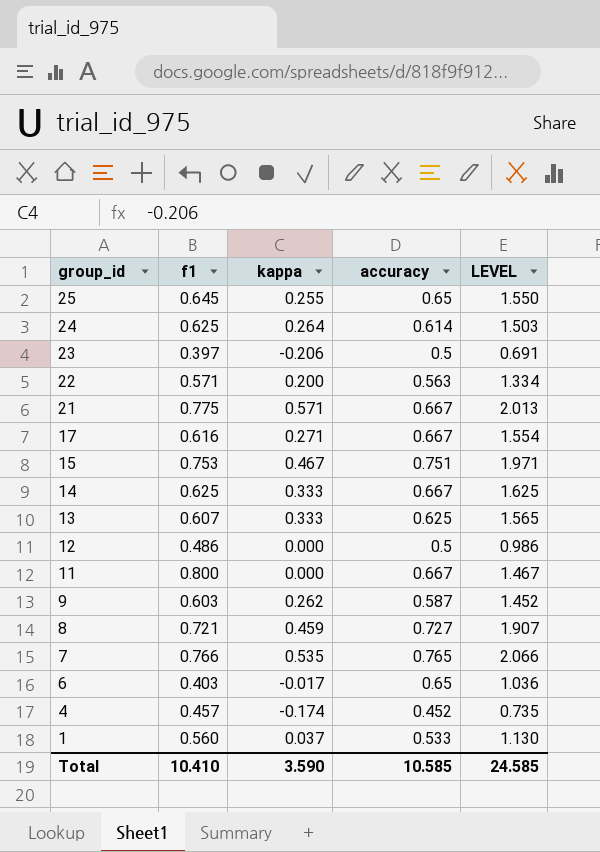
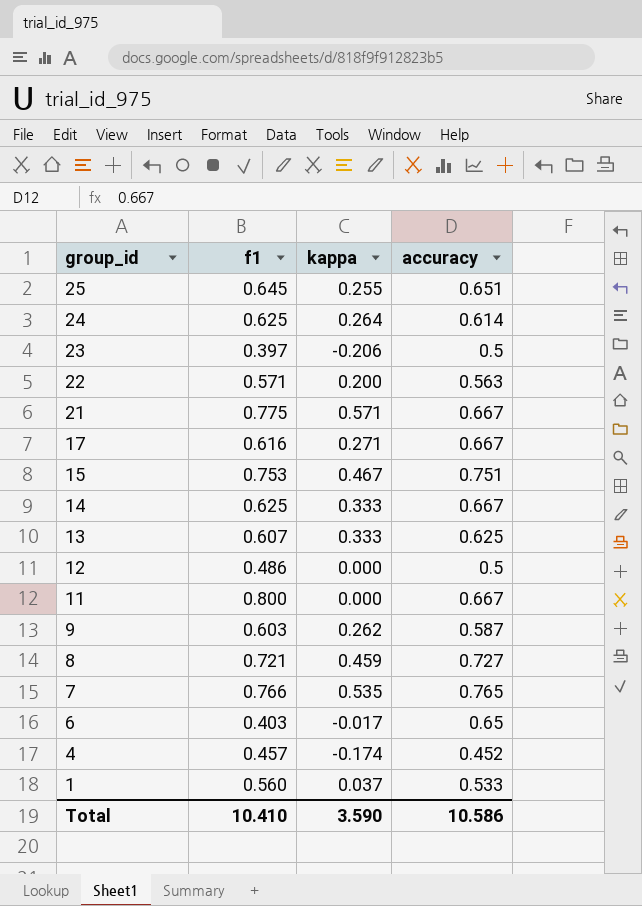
column LEVEL | formula: [f1] + [kappa] + [accuracy] -> none
25 | accuracy: 0.65 -> 0.651
Total | accuracy: 10.585 -> 10.586

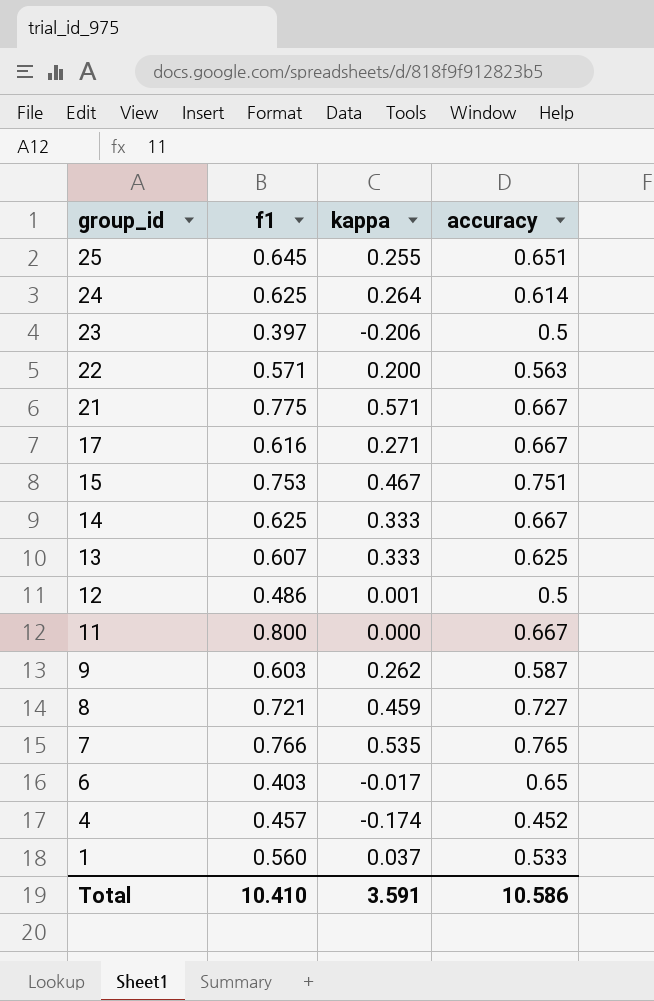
12 | kappa: 0.000 -> 0.001
Total | kappa: 3.590 -> 3.591

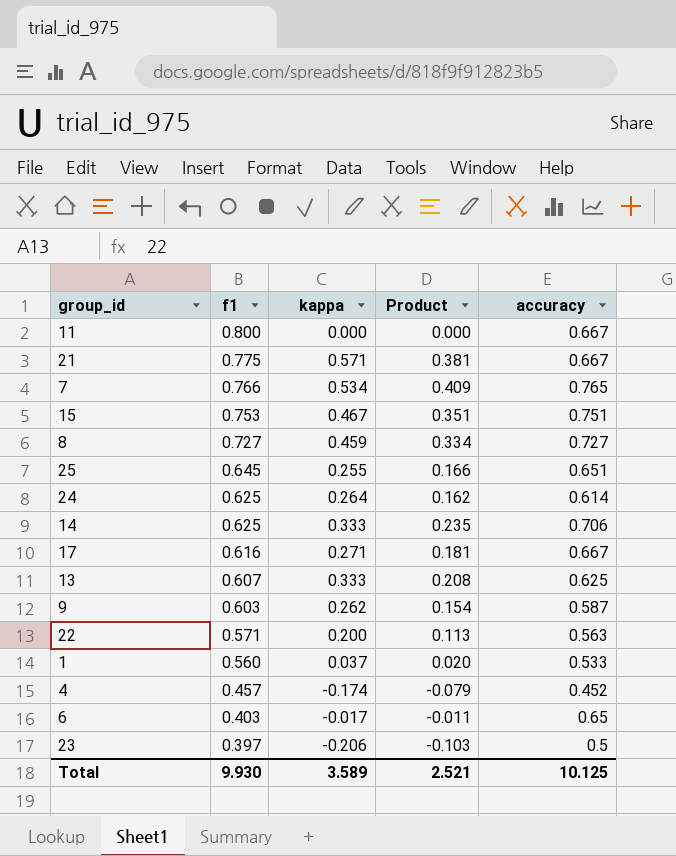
row order: group_id descending -> f1 descending
column Product | formula: none -> [kappa] * [accuracy]
row 12: 0.486 | 0.001 | 0.5 -> none
7 | kappa: 0.535 -> 0.534
8 | f1: 0.721 -> 0.727
14 | accuracy: 0.667 -> 0.706
Total | f1: 10.410 -> 9.930
Total | kappa: 3.591 -> 3.589
Total | accuracy: 10.586 -> 10.125

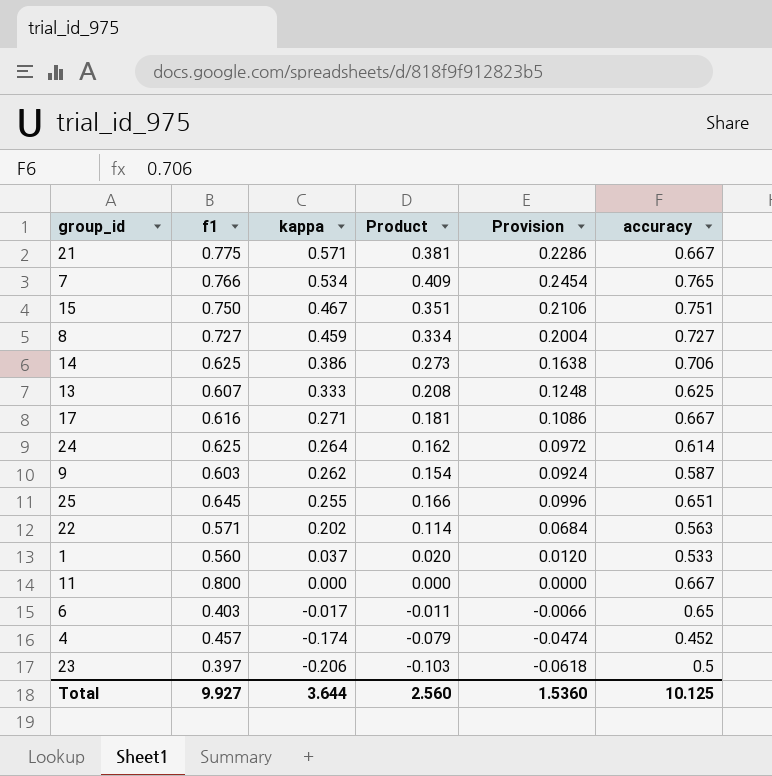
row order: f1 descending -> kappa descending
column Provision | formula: none -> [Product] * 0.6
15 | f1: 0.753 -> 0.750
14 | kappa: 0.333 -> 0.386
14 | Product: 0.235 -> 0.273
22 | kappa: 0.200 -> 0.202
22 | Product: 0.113 -> 0.114
Total | f1: 9.930 -> 9.927
Total | kappa: 3.589 -> 3.644
Total | Product: 2.521 -> 2.560

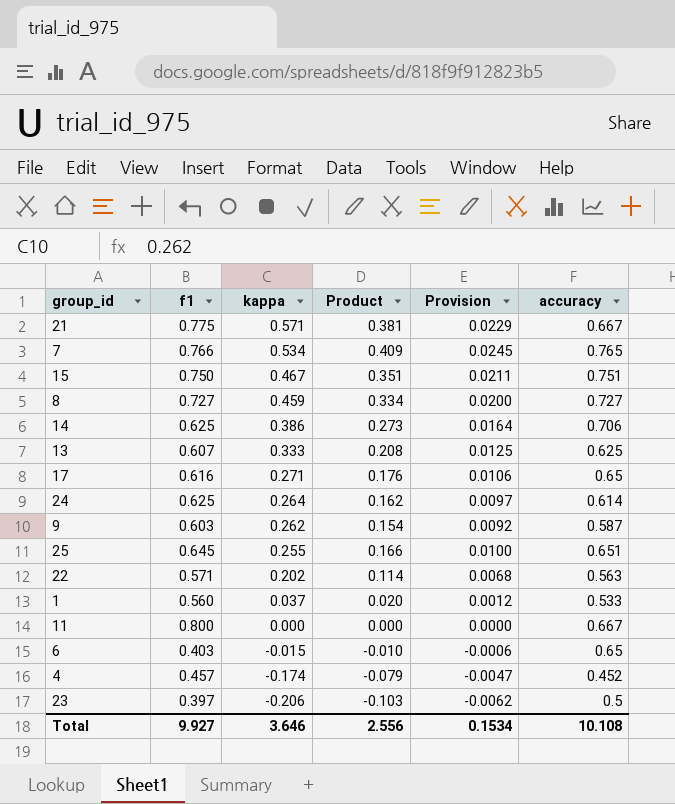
column Provision | formula: [Product] * 0.6 -> [Product] * 0.06
17 | Product: 0.181 -> 0.176
17 | accuracy: 0.667 -> 0.65
6 | kappa: -0.017 -> -0.015
6 | Product: -0.011 -> -0.010
Total | kappa: 3.644 -> 3.646
Total | Product: 2.560 -> 2.556
Total | Provision: 1.5360 -> 0.1534
Total | accuracy: 10.125 -> 10.108

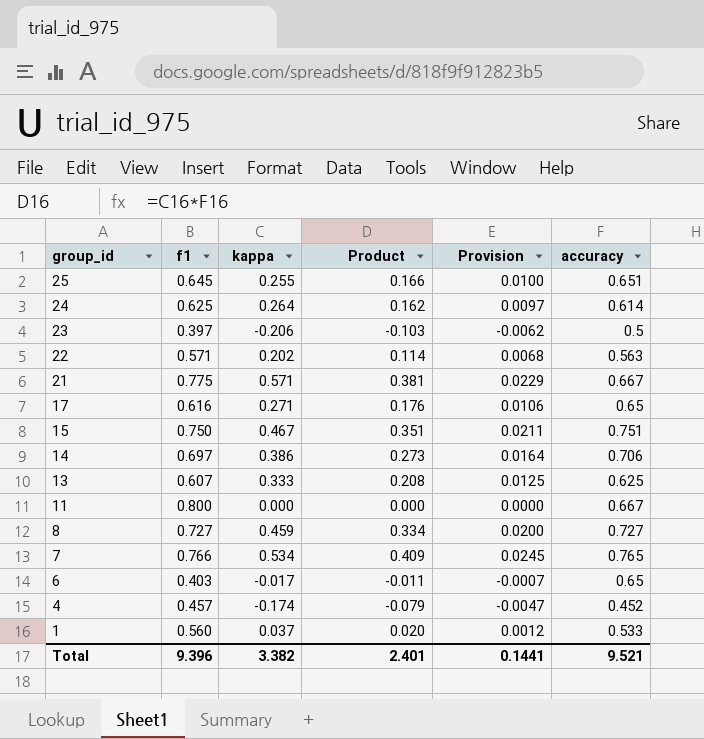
row order: kappa descending -> group_id descending
row 9: 0.603 | 0.262 | 0.154 | 0.0092 | 0.587 -> none
14 | f1: 0.625 -> 0.697
6 | kappa: -0.015 -> -0.017
6 | Product: -0.010 -> -0.011
6 | Provision: -0.0006 -> -0.0007
Total | f1: 9.927 -> 9.396
Total | kappa: 3.646 -> 3.382
Total | Product: 2.556 -> 2.401
Total | Provision: 0.1534 -> 0.1441
Total | accuracy: 10.108 -> 9.521

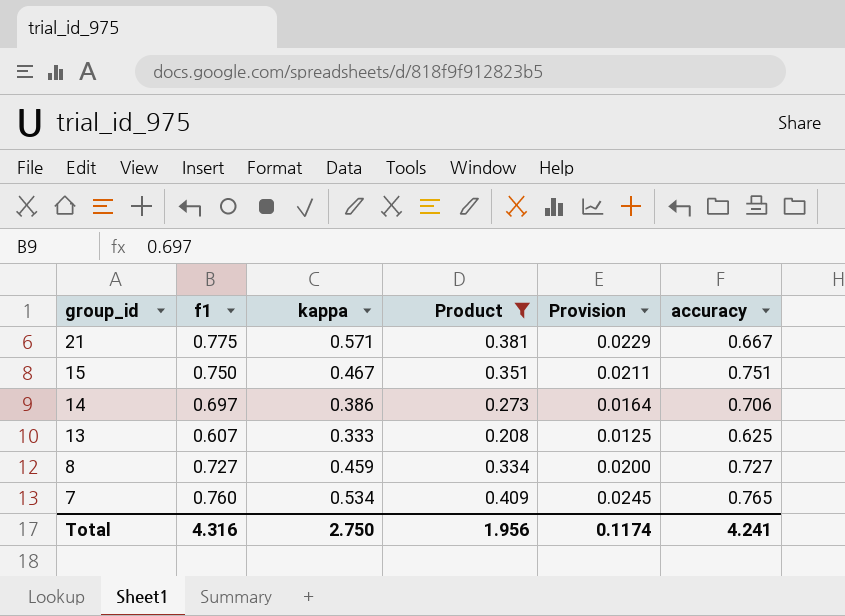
filter: none -> Product >= 0.208
7 | f1: 0.766 -> 0.760
Total | f1: 9.396 -> 4.316
Total | kappa: 3.382 -> 2.750
Total | Product: 2.401 -> 1.956
Total | Provision: 0.1441 -> 0.1174
Total | accuracy: 9.521 -> 4.241

